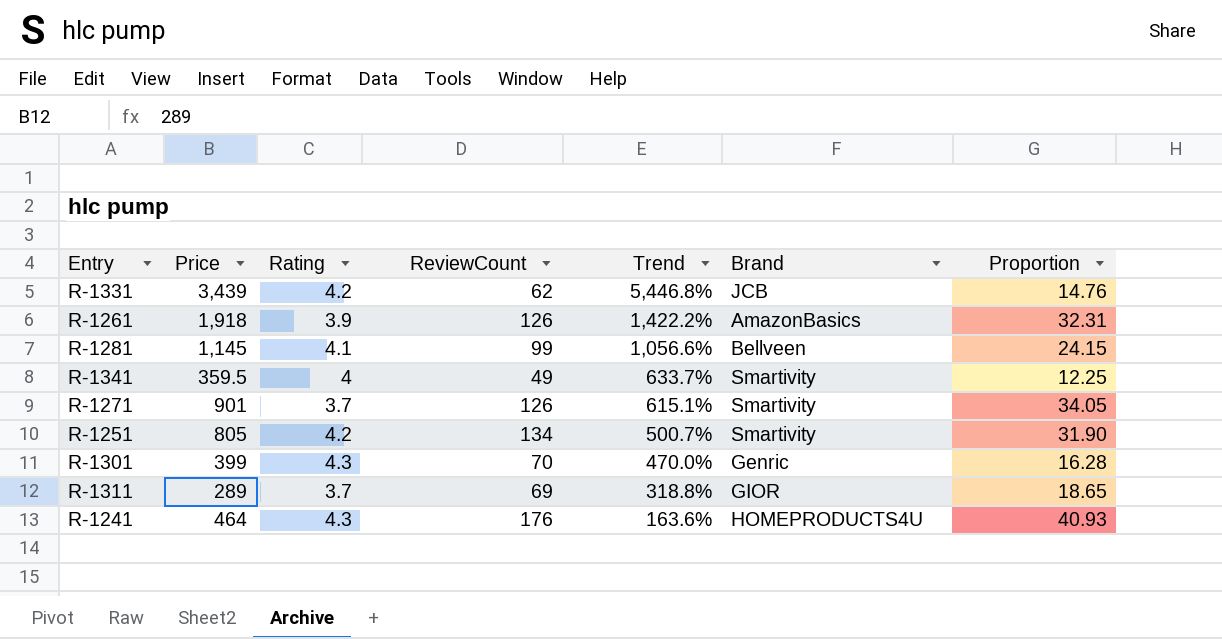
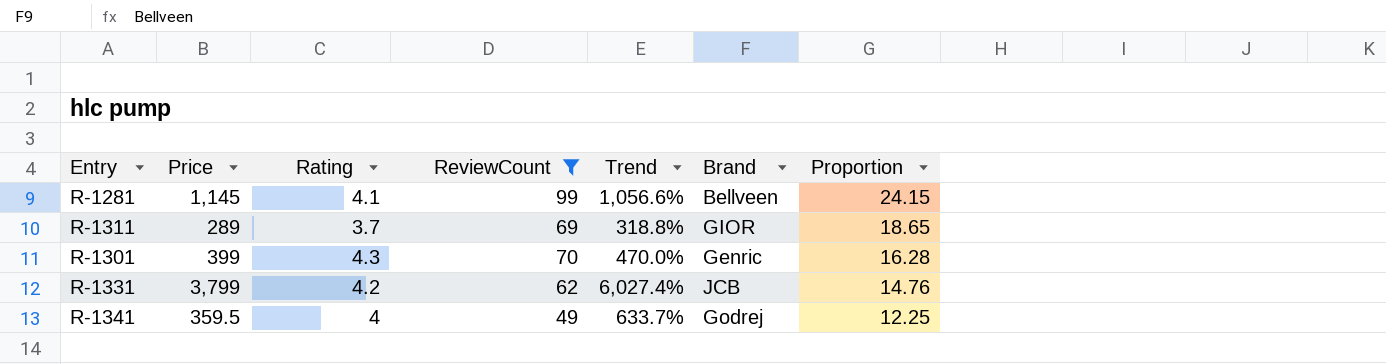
filter: none -> ReviewCount <= 99
row order: Trend descending -> Proportion descending
R-1331 | Price: 3,439 -> 3,799
R-1331 | Trend: 5,446.8% -> 6,027.4%
R-1341 | Brand: Smartivity -> Godrej

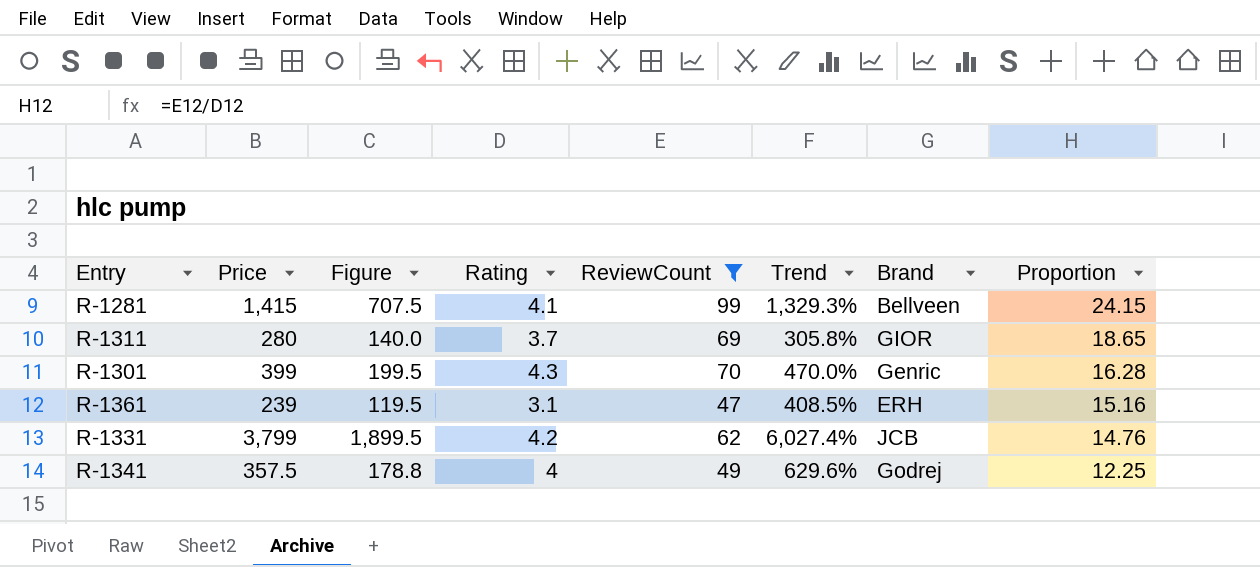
column Figure | formula: none -> [Price] * 0.5
R-1281 | Price: 1,145 -> 1,415
R-1281 | Trend: 1,056.6% -> 1,329.3%
R-1311 | Price: 289 -> 280
R-1311 | Trend: 318.8% -> 305.8%
row R-1361: none -> 239 | 119.5 | 3.1 | 47 | 408.5% | ERH | 15.16
R-1341 | Price: 359.5 -> 357.5
R-1341 | Trend: 633.7% -> 629.6%

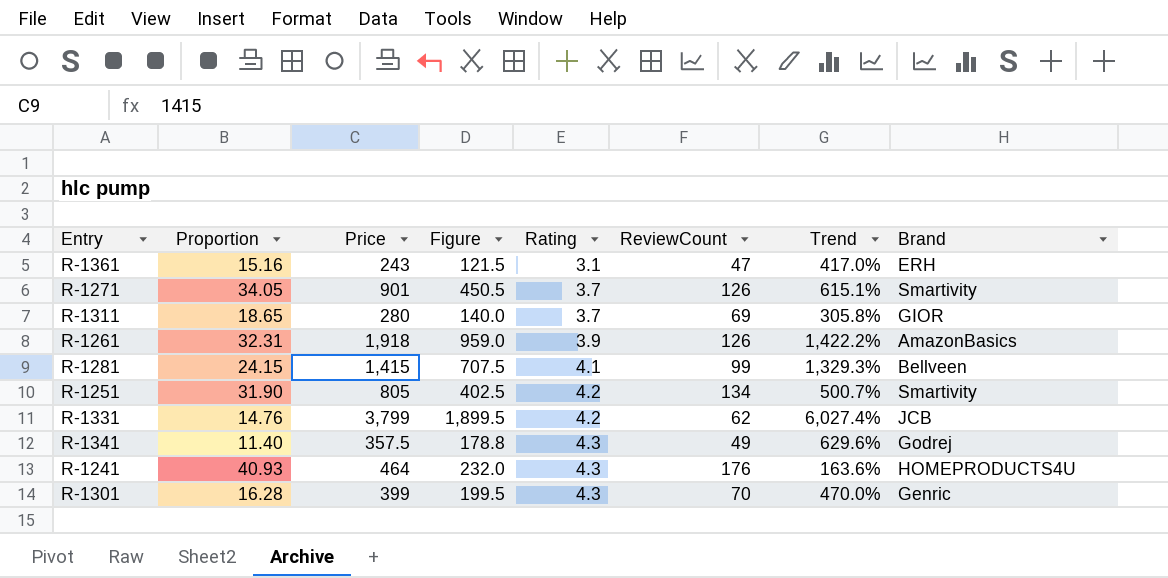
filter: ReviewCount <= 99 -> none
row order: Proportion descending -> Rating ascending
column Proportion | position: 8 -> 2
R-1361 | Price: 239 -> 243
R-1361 | Figure: 119.5 -> 121.5
R-1361 | Trend: 408.5% -> 417.0%
R-1341 | Proportion: 12.25 -> 11.40
R-1341 | Rating: 4 -> 4.3

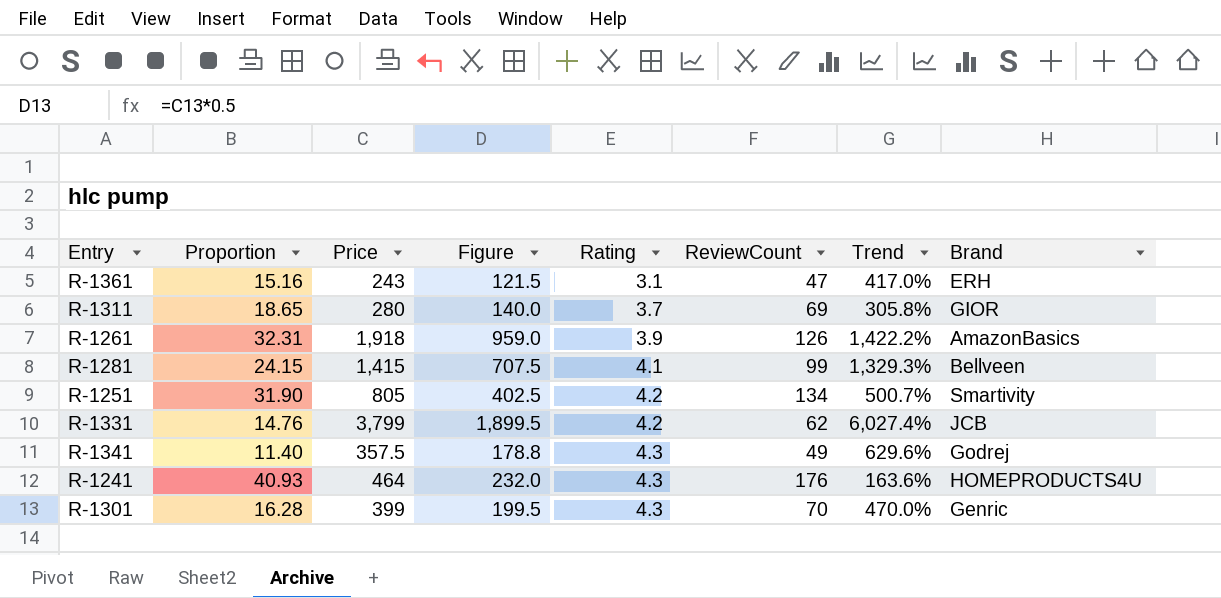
row R-1271: 34.05 | 901 | 450.5 | 3.7 | 126 | 615.1% | Smartivity -> none

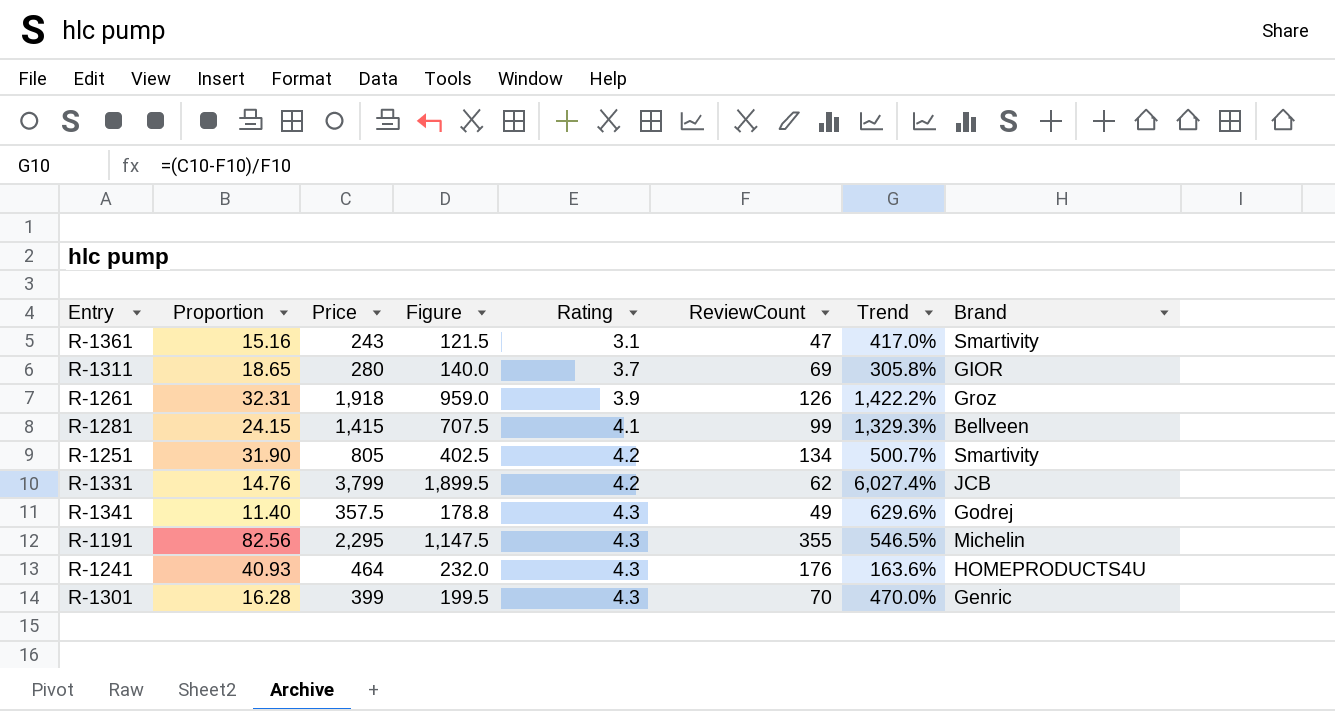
R-1361 | Brand: ERH -> Smartivity
R-1261 | Brand: AmazonBasics -> Groz
row R-1191: none -> 82.56 | 2,295 | 1,147.5 | 4.3 | 355 | 546.5% | Michelin

